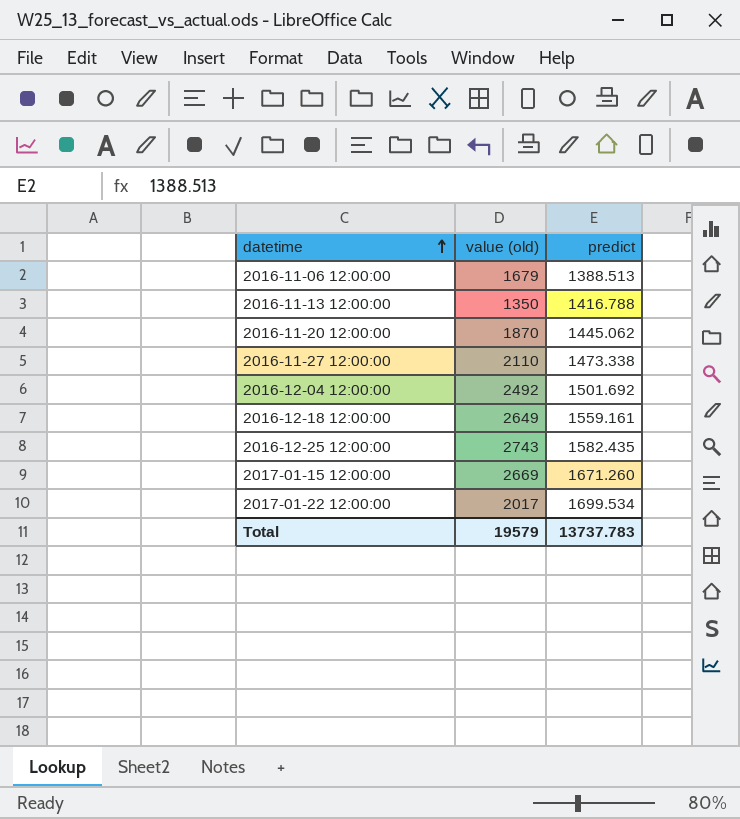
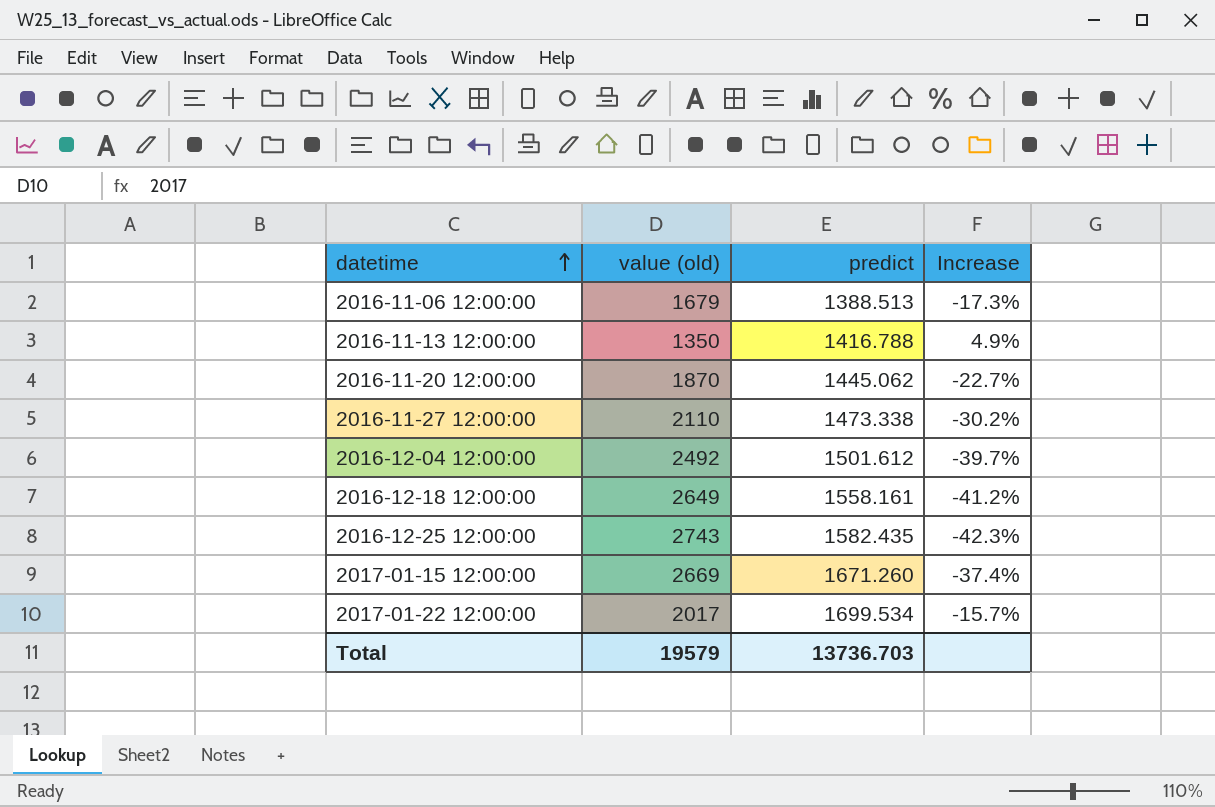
column Increase | formula: none -> ([predict] - [value (old)]) / [value (old)]
2016-12-04 12:00:00 | predict: 1501.692 -> 1501.612
2016-12-18 12:00:00 | predict: 1559.161 -> 1558.161
Total | predict: 13737.783 -> 13736.703

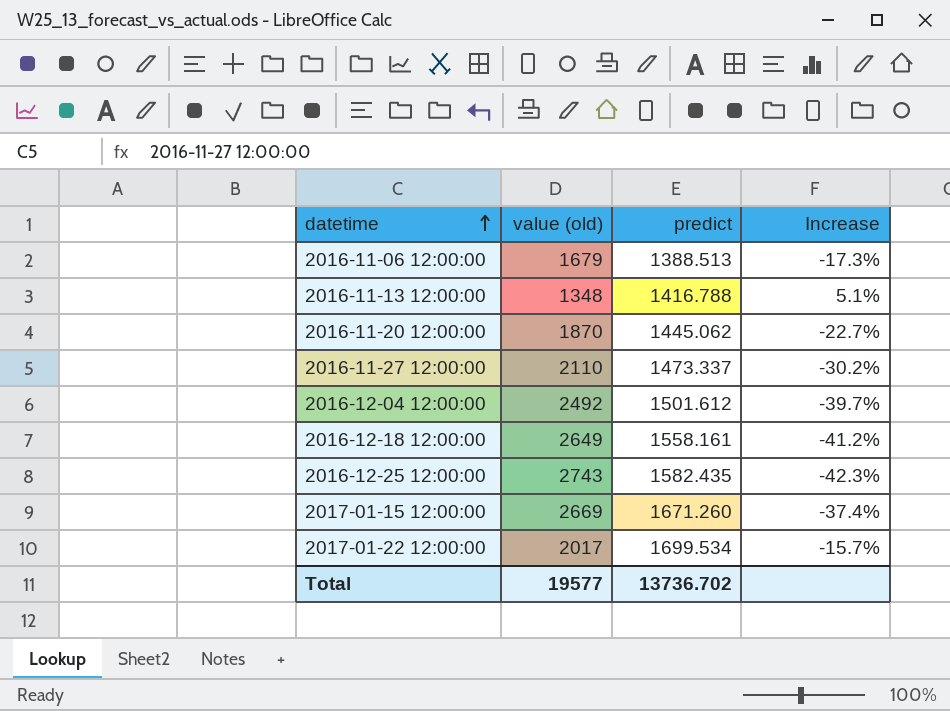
2016-11-13 12:00:00 | value (old): 1350 -> 1348
2016-11-13 12:00:00 | Increase: 4.9% -> 5.1%
2016-11-27 12:00:00 | predict: 1473.338 -> 1473.337
Total | value (old): 19579 -> 19577
Total | predict: 13736.703 -> 13736.702

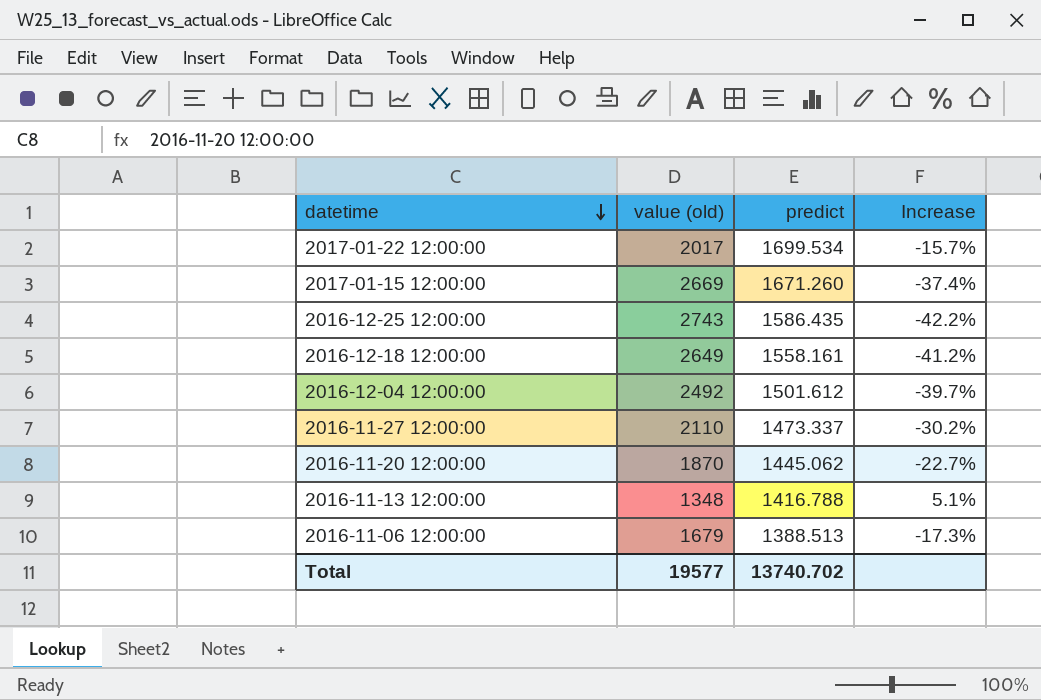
row order: datetime ascending -> datetime descending
2016-12-25 12:00:00 | predict: 1582.435 -> 1586.435
2016-12-25 12:00:00 | Increase: -42.3% -> -42.2%
Total | predict: 13736.702 -> 13740.702

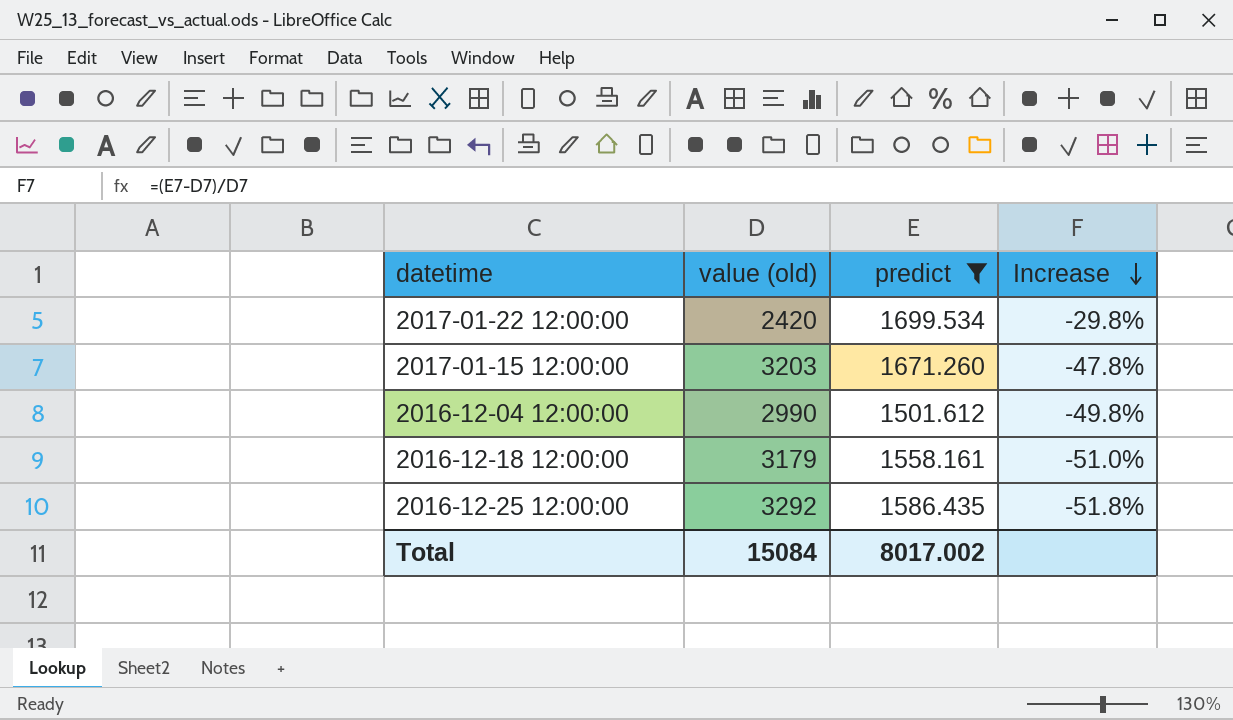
filter: none -> predict >= 1501.612
row order: datetime descending -> Increase descending
2017-01-22 12:00:00 | value (old): 2017 -> 2420
2017-01-22 12:00:00 | Increase: -15.7% -> -29.8%
2017-01-15 12:00:00 | value (old): 2669 -> 3203
2017-01-15 12:00:00 | Increase: -37.4% -> -47.8%
2016-12-04 12:00:00 | value (old): 2492 -> 2990
2016-12-04 12:00:00 | Increase: -39.7% -> -49.8%
2016-12-18 12:00:00 | value (old): 2649 -> 3179
2016-12-18 12:00:00 | Increase: -41.2% -> -51.0%
2016-12-25 12:00:00 | value (old): 2743 -> 3292
2016-12-25 12:00:00 | Increase: -42.2% -> -51.8%
Total | value (old): 19577 -> 15084
Total | predict: 13740.702 -> 8017.002

